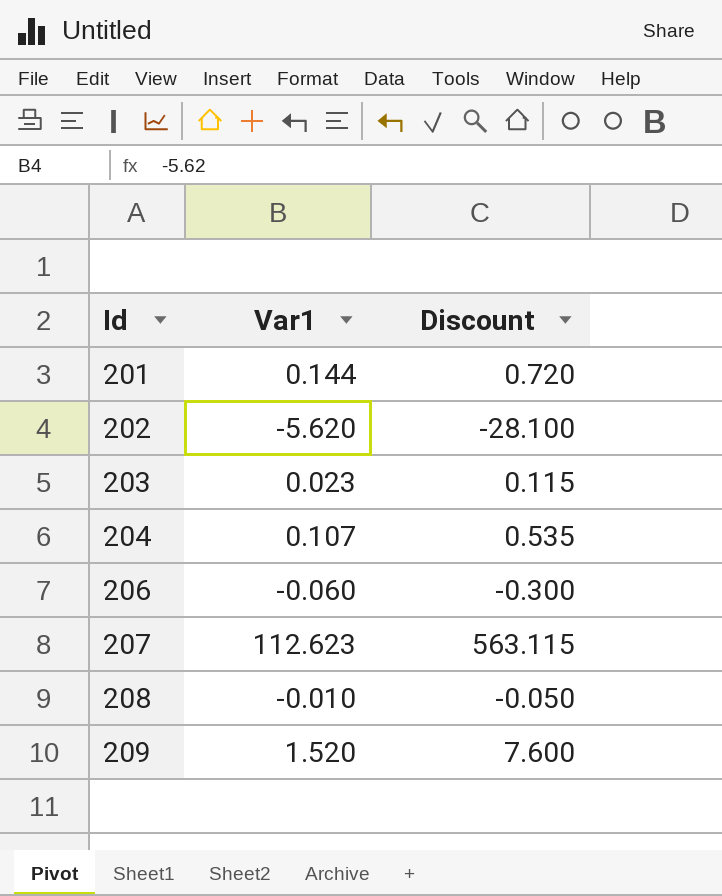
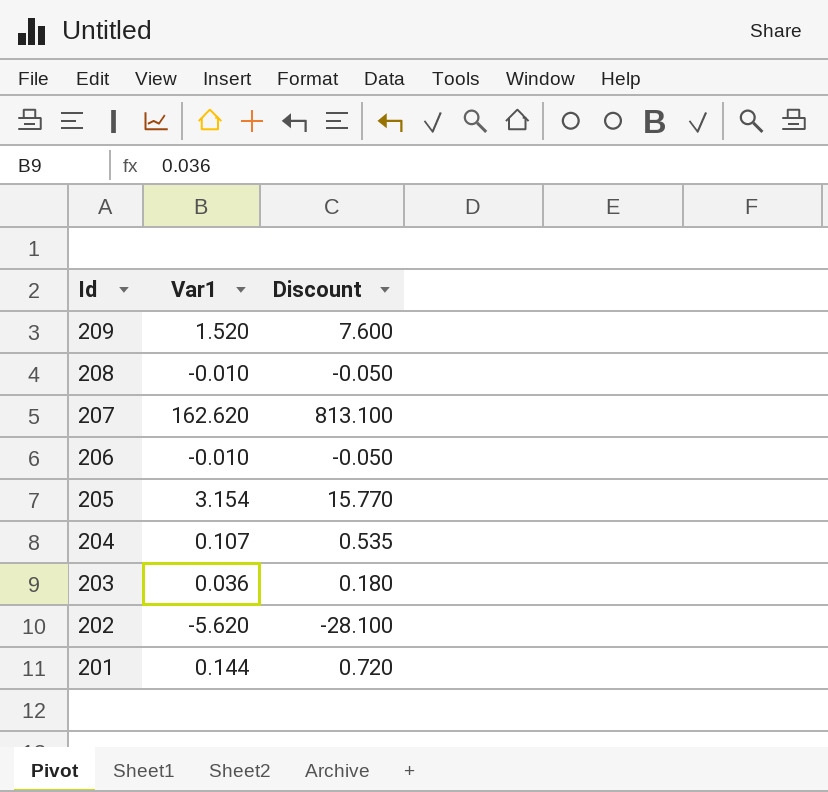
row order: Id ascending -> Id descending
207 | Var1: 112.623 -> 162.620
207 | Discount: 563.115 -> 813.100
206 | Var1: -0.060 -> -0.010
206 | Discount: -0.300 -> -0.050
row 205: none -> 3.154 | 15.770
203 | Var1: 0.023 -> 0.036
203 | Discount: 0.115 -> 0.180

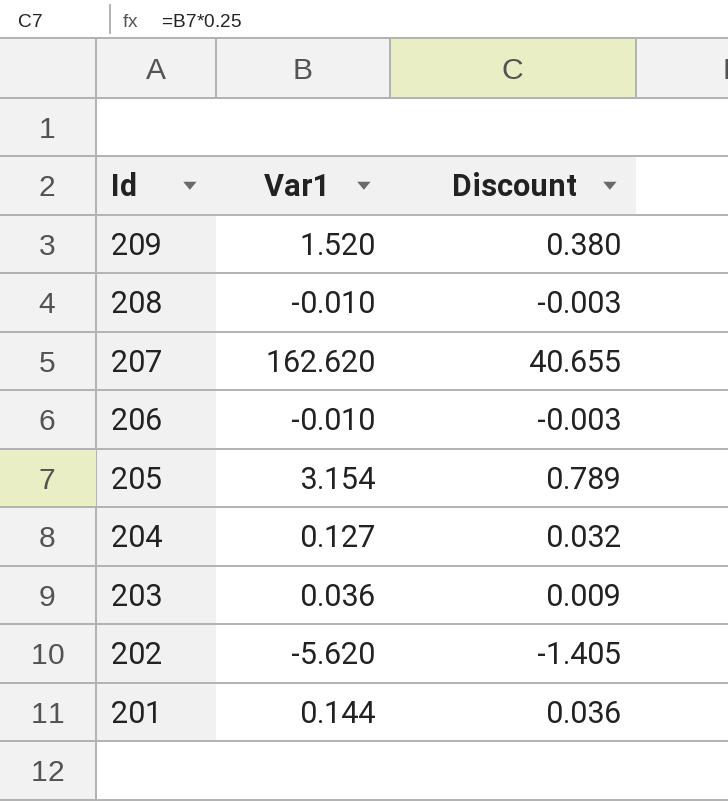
column Discount | formula: [Var1] * 5 -> [Var1] * 0.25
204 | Var1: 0.107 -> 0.127

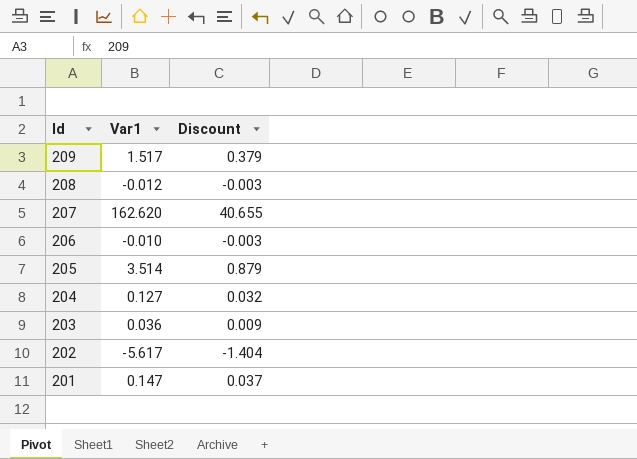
209 | Var1: 1.520 -> 1.517
209 | Discount: 0.380 -> 0.379
208 | Var1: -0.010 -> -0.012
205 | Var1: 3.154 -> 3.514
205 | Discount: 0.789 -> 0.879
202 | Var1: -5.620 -> -5.617
202 | Discount: -1.405 -> -1.404
201 | Var1: 0.144 -> 0.147
201 | Discount: 0.036 -> 0.037

